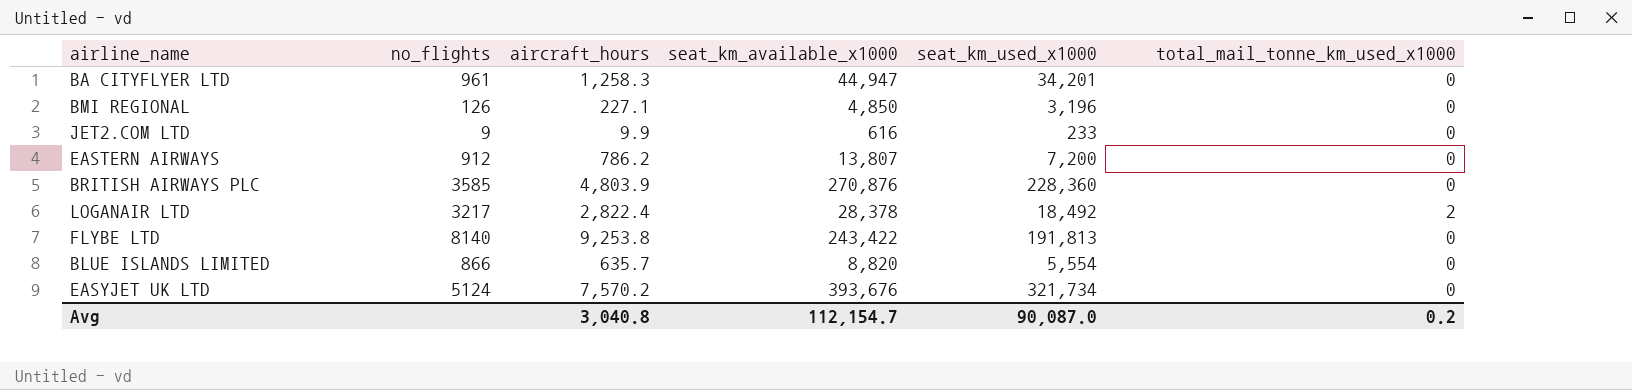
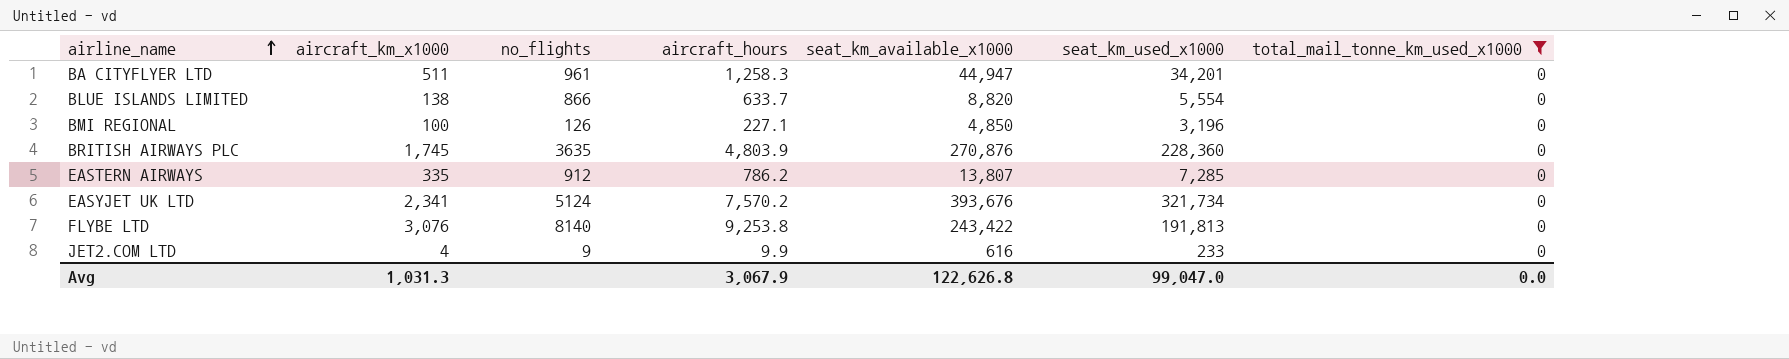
filter: none -> total_mail_tonne_km_used_x1000 = 0
row order: none -> airline_name ascending
column aircraft_km_x1000 | position: none -> 2
BLUE ISLANDS LIMITED | aircraft_hours: 635.7 -> 633.7
BRITISH AIRWAYS PLC | no_flights: 3585 -> 3635
EASTERN AIRWAYS | seat_km_used_x1000: 7,200 -> 7,285
Avg | aircraft_hours: 3,040.8 -> 3,067.9
Avg | seat_km_available_x1000: 112,154.7 -> 122,626.8
Avg | seat_km_used_x1000: 90,087.0 -> 99,047.0
Avg | total_mail_tonne_km_used_x1000: 0.2 -> 0.0

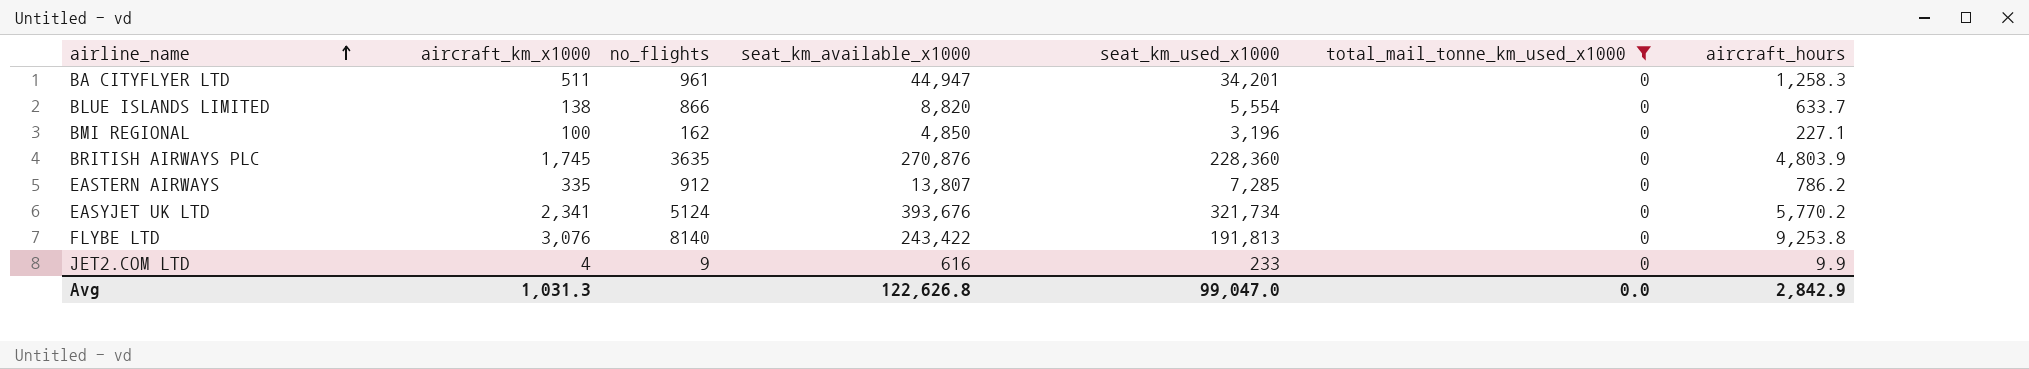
column aircraft_hours | position: 4 -> 7
BMI REGIONAL | no_flights: 126 -> 162
EASYJET UK LTD | aircraft_hours: 7,570.2 -> 5,770.2
Avg | aircraft_hours: 3,067.9 -> 2,842.9

